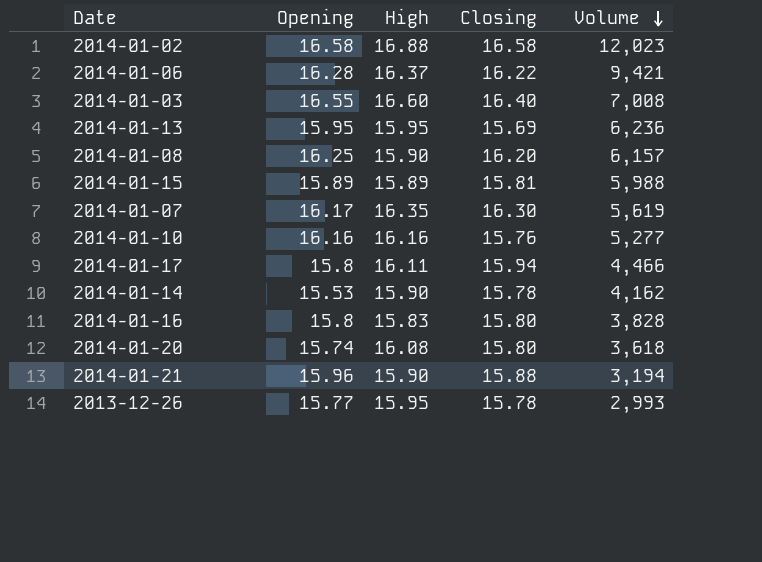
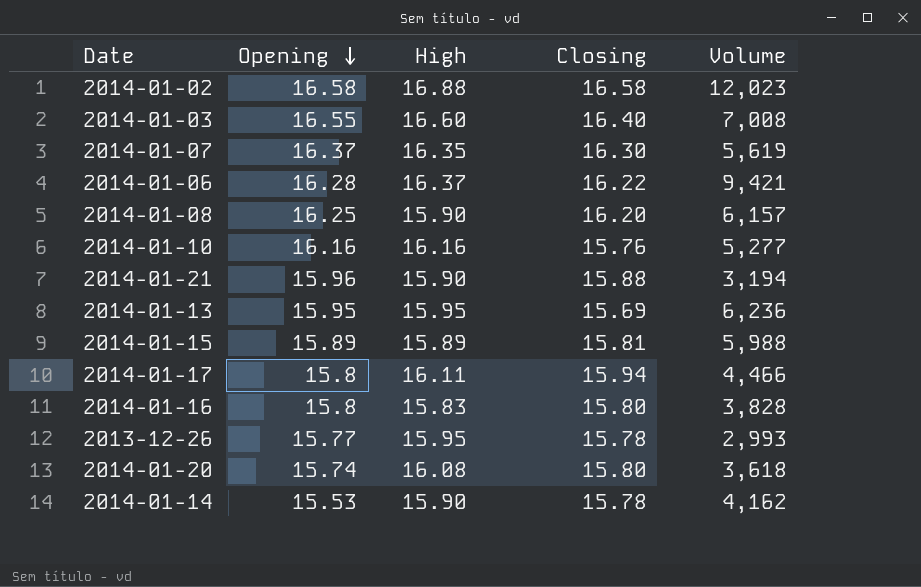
row order: Volume descending -> Opening descending
2014-01-07 | Opening: 16.17 -> 16.37

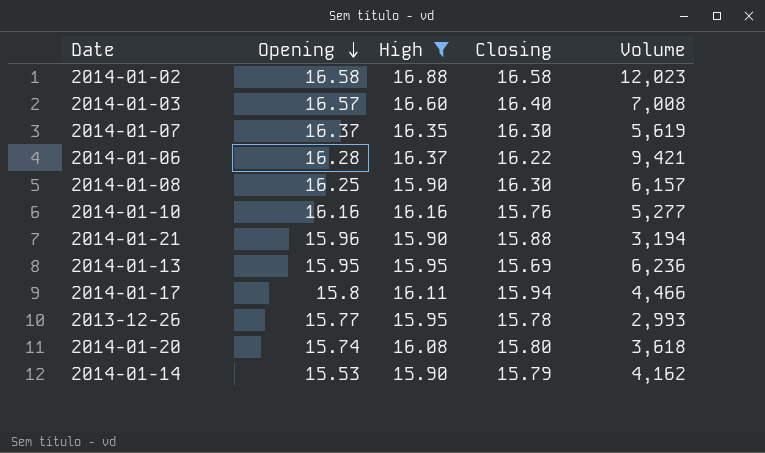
filter: none -> High >= 15.90
2014-01-03 | Opening: 16.55 -> 16.57
2014-01-08 | Closing: 16.20 -> 16.30
2014-01-14 | Closing: 15.78 -> 15.79

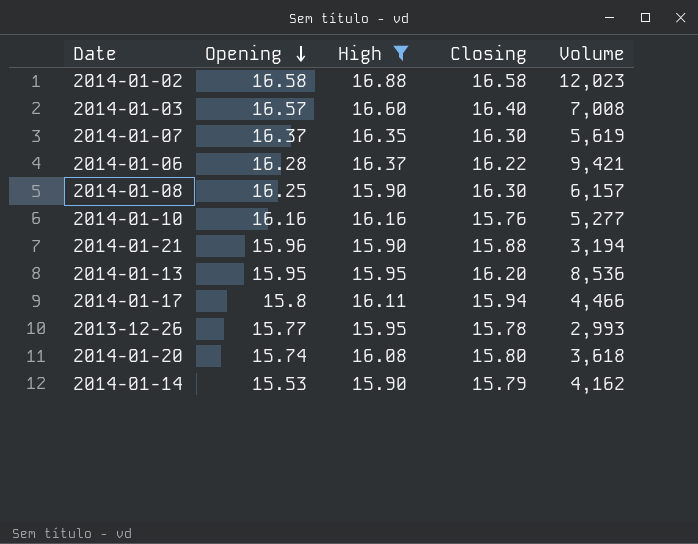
2014-01-13 | Closing: 15.69 -> 16.20
2014-01-13 | Volume: 6,236 -> 8,536

